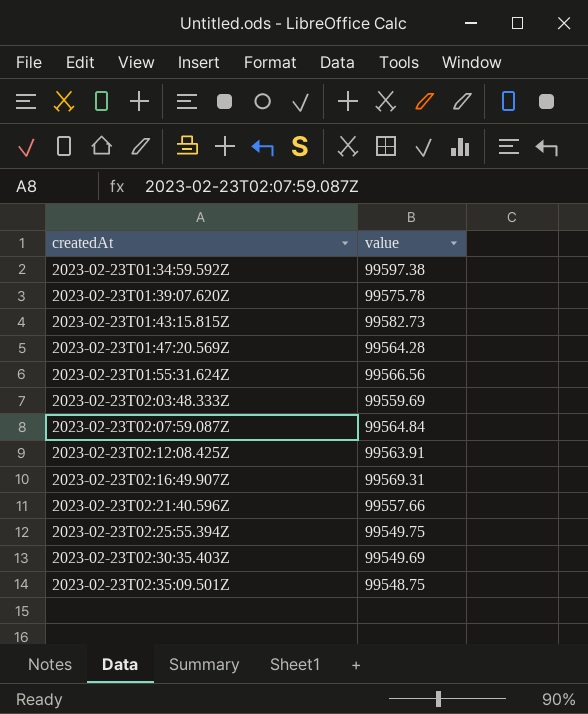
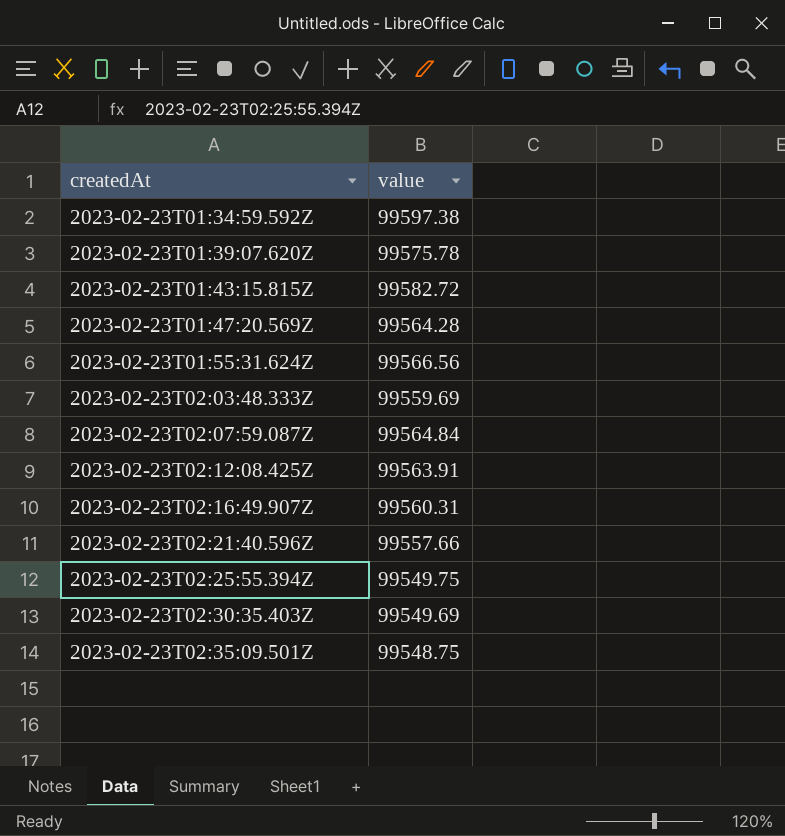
2023-02-23T01:43:15.815Z | value: 99582.73 -> 99582.72
2023-02-23T02:16:49.907Z | value: 99569.31 -> 99560.31

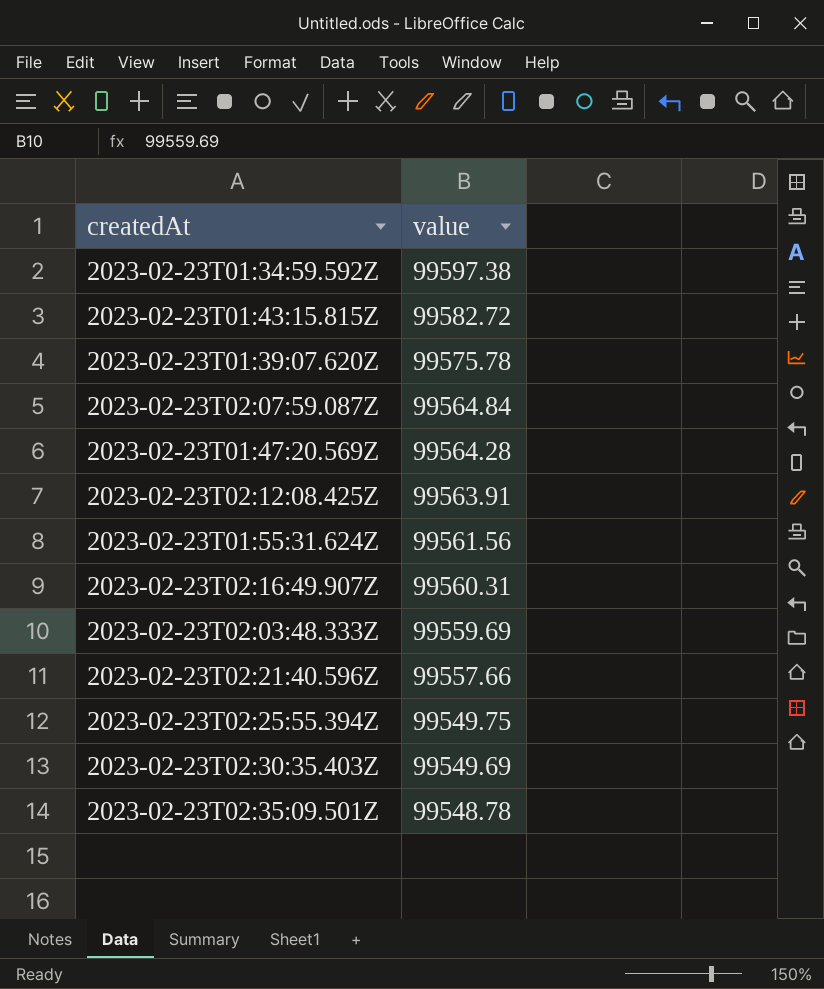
row order: createdAt ascending -> value descending
2023-02-23T01:55:31.624Z | value: 99566.56 -> 99561.56
2023-02-23T02:35:09.501Z | value: 99548.75 -> 99548.78

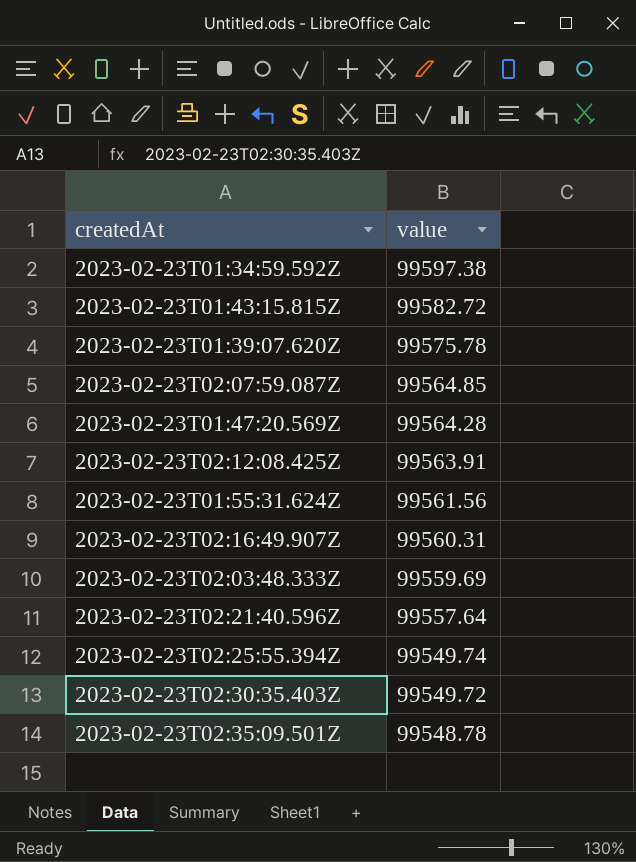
2023-02-23T02:07:59.087Z | value: 99564.84 -> 99564.85
2023-02-23T02:21:40.596Z | value: 99557.66 -> 99557.64
2023-02-23T02:25:55.394Z | value: 99549.75 -> 99549.74
2023-02-23T02:30:35.403Z | value: 99549.69 -> 99549.72

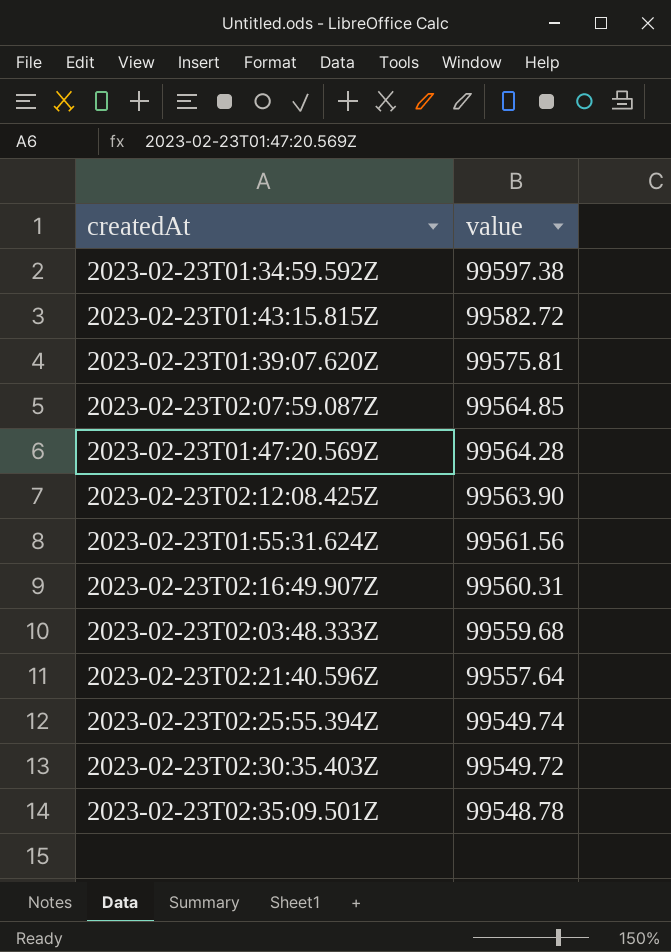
2023-02-23T01:39:07.620Z | value: 99575.78 -> 99575.81
2023-02-23T02:12:08.425Z | value: 99563.91 -> 99563.90
2023-02-23T02:03:48.333Z | value: 99559.69 -> 99559.68

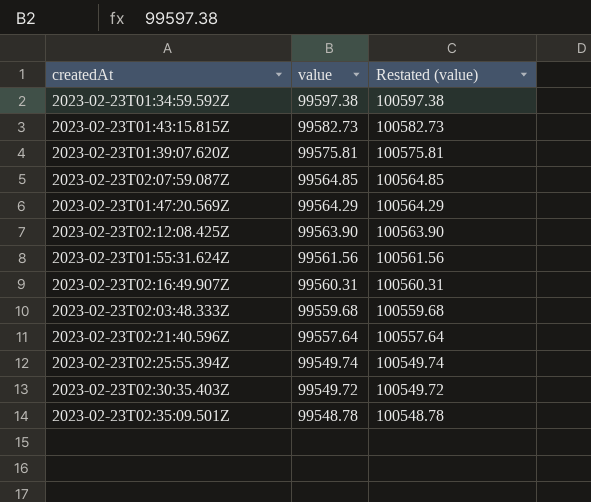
column Restated (value) | formula: none -> [value] + 1000
2023-02-23T01:43:15.815Z | value: 99582.72 -> 99582.73
2023-02-23T01:47:20.569Z | value: 99564.28 -> 99564.29

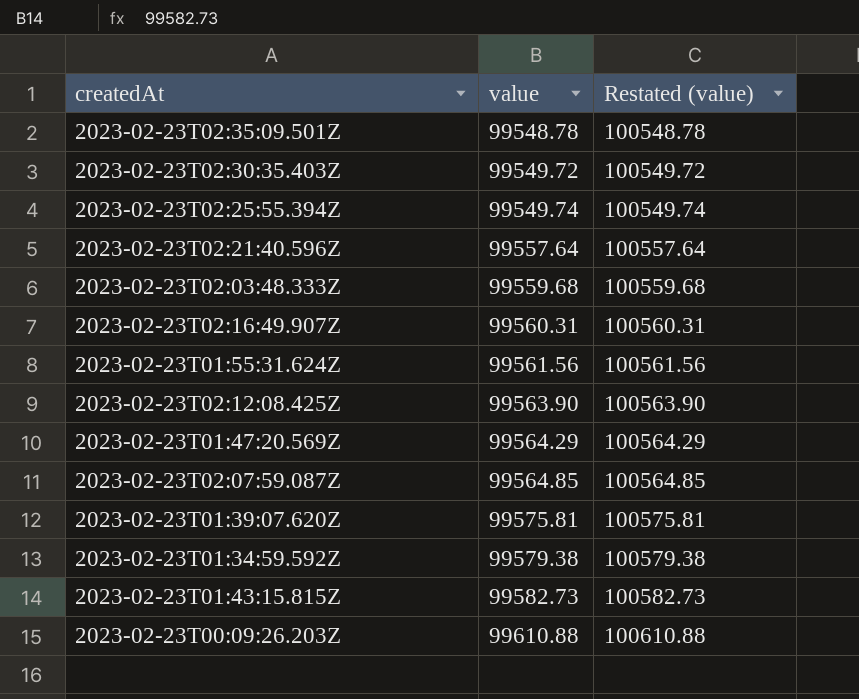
row order: value descending -> value ascending
2023-02-23T01:34:59.592Z | value: 99597.38 -> 99579.38
2023-02-23T01:34:59.592Z | Restated (value): 100597.38 -> 100579.38
row 2023-02-23T00:09:26.203Z: none -> 99610.88 | 100610.88

